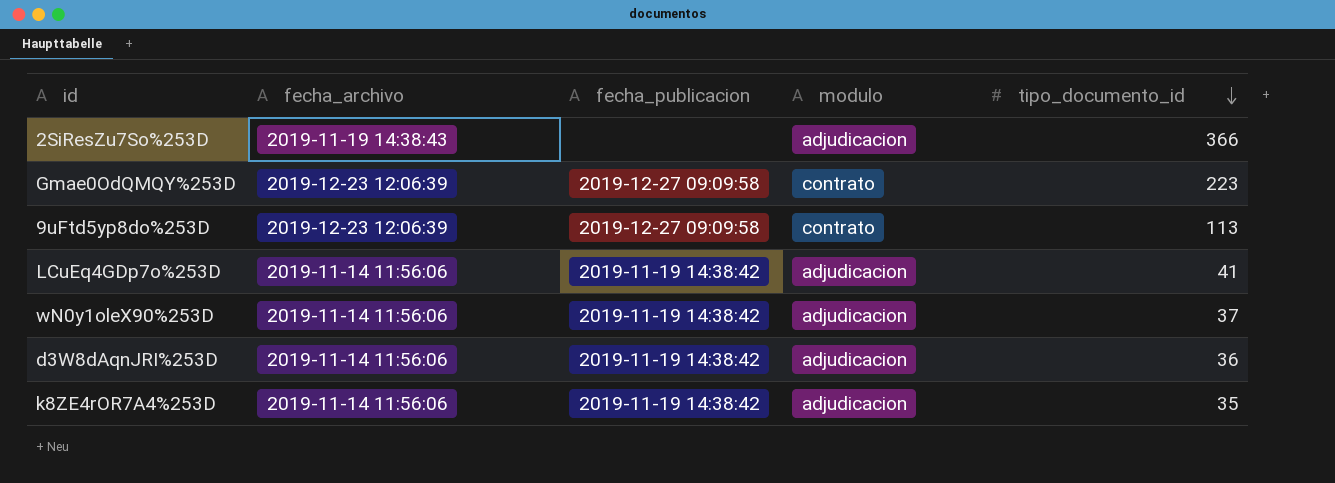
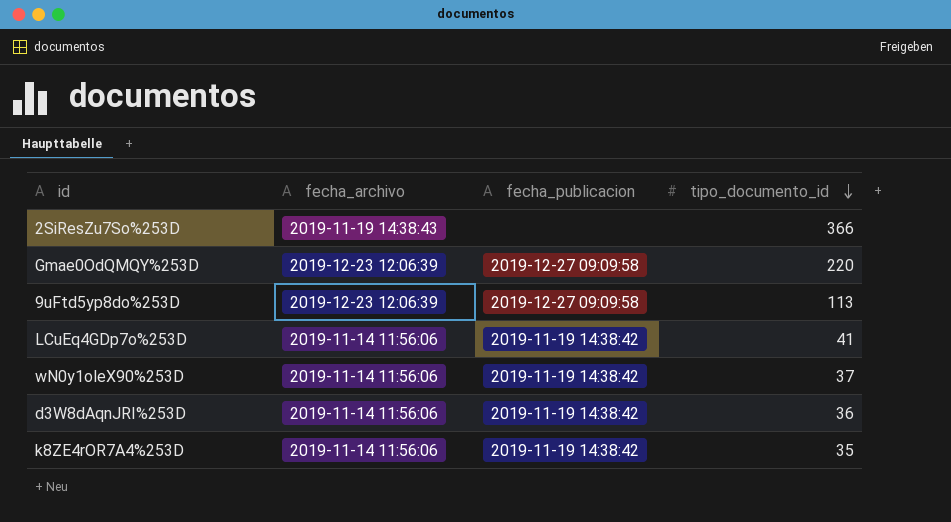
column modulo | position: 4 -> none
Gmae0OdQMQY%253D | tipo_documento_id: 223 -> 220

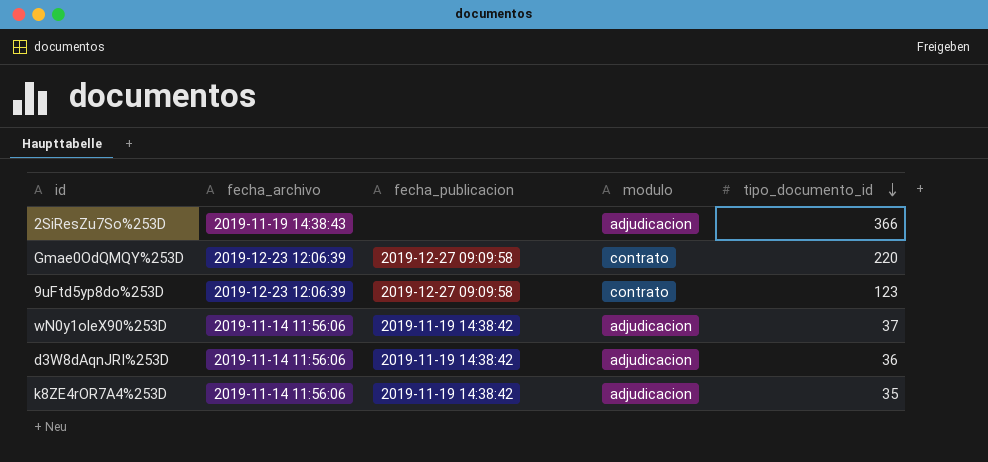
column modulo | position: none -> 4
row LCuEq4GDp7o%253D: 2019-11-14 11:56:06 | 2019-11-19 14:38:42 | 41 -> none
9uFtd5yp8do%253D | tipo_documento_id: 113 -> 123

